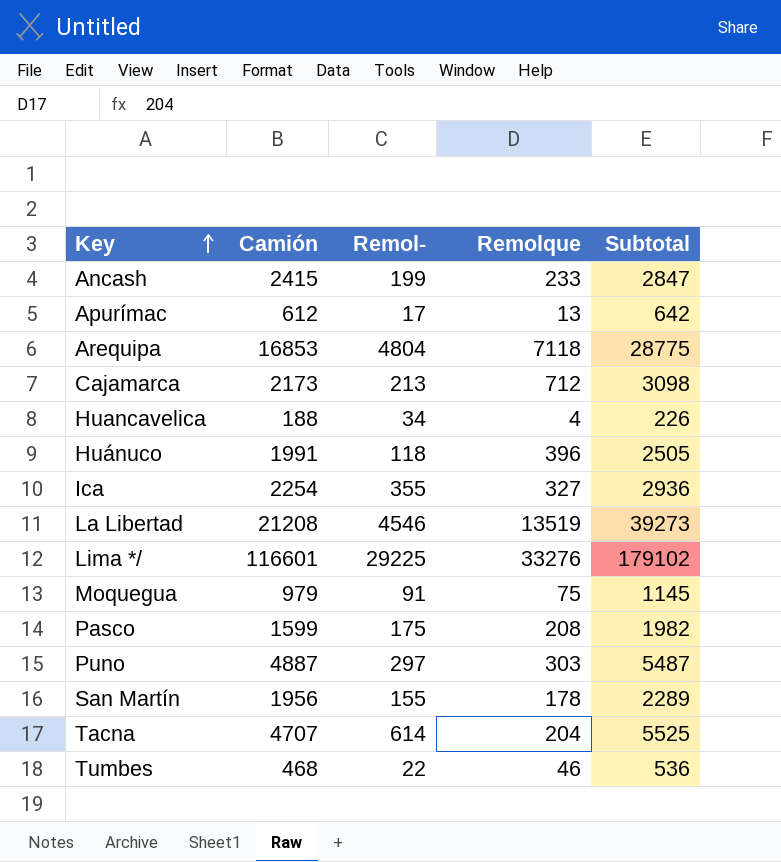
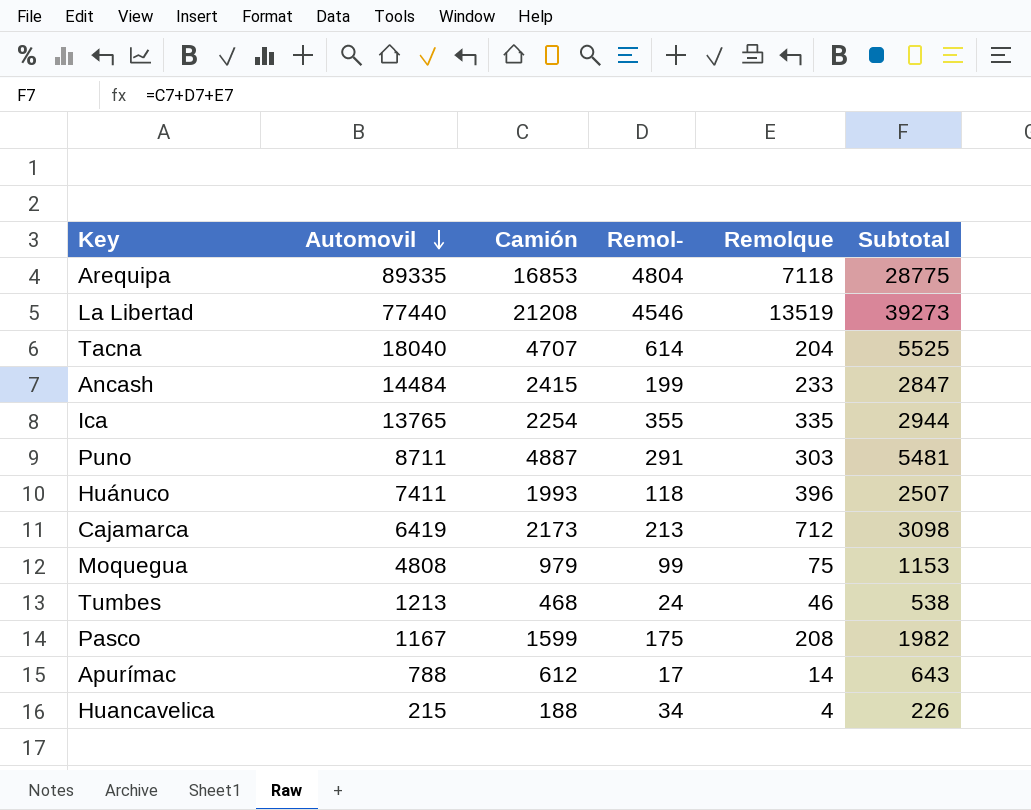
row order: Key ascending -> Automovil descending
column Automovil | position: none -> 2
row Lima */: 116601 | 29225 | 33276 | 179102 -> none
row San Martín: 1956 | 155 | 178 | 2289 -> none
Ica | Remolque: 327 -> 335
Ica | Subtotal: 2936 -> 2944
Puno | Remol-: 297 -> 291
Puno | Subtotal: 5487 -> 5481
Huánuco | Camión: 1991 -> 1993
Huánuco | Subtotal: 2505 -> 2507
Moquegua | Remol-: 91 -> 99
Moquegua | Subtotal: 1145 -> 1153
Tumbes | Remol-: 22 -> 24
Tumbes | Subtotal: 536 -> 538
Apurímac | Remolque: 13 -> 14
Apurímac | Subtotal: 642 -> 643

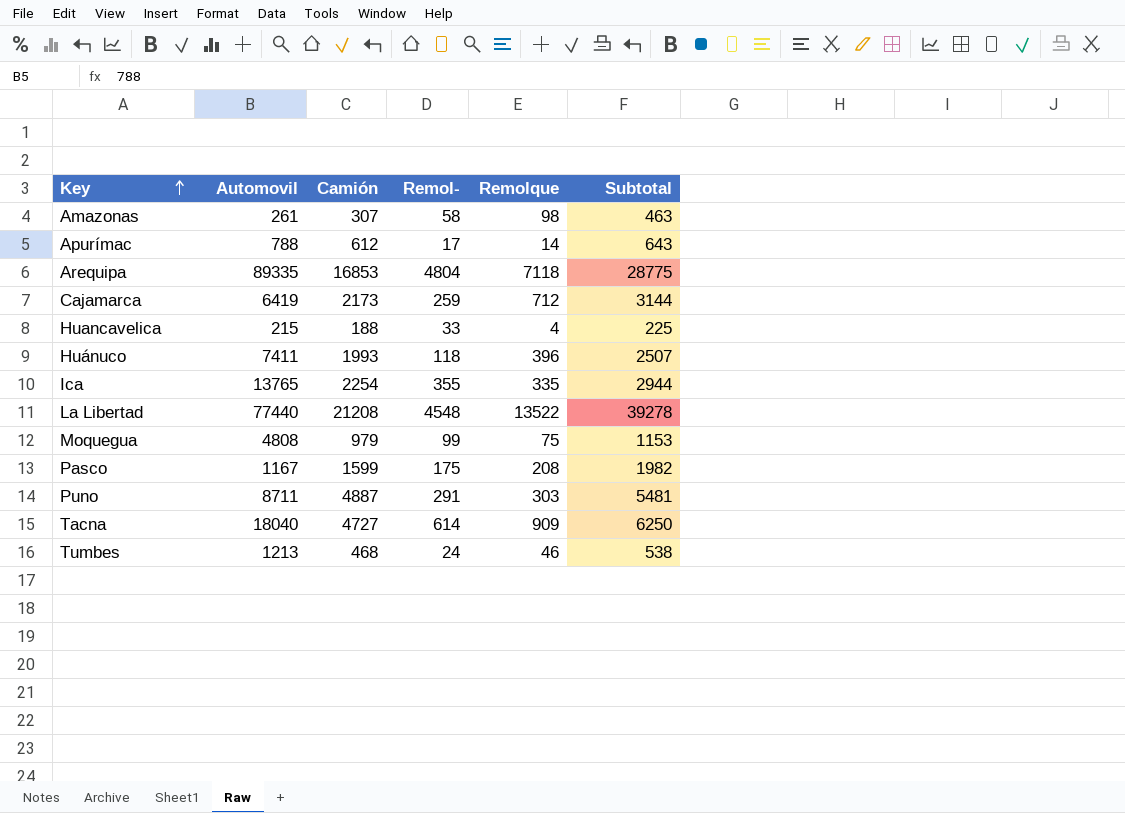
row order: Automovil descending -> Key ascending
row Ancash: 14484 | 2415 | 199 | 233 | 2847 -> none
row Amazonas: none -> 261 | 307 | 58 | 98 | 463
Cajamarca | Remol-: 213 -> 259
Cajamarca | Subtotal: 3098 -> 3144
Huancavelica | Remol-: 34 -> 33
Huancavelica | Subtotal: 226 -> 225
La Libertad | Remol-: 4546 -> 4548
La Libertad | Remolque: 13519 -> 13522
La Libertad | Subtotal: 39273 -> 39278
Tacna | Camión: 4707 -> 4727
Tacna | Remolque: 204 -> 909
Tacna | Subtotal: 5525 -> 6250

